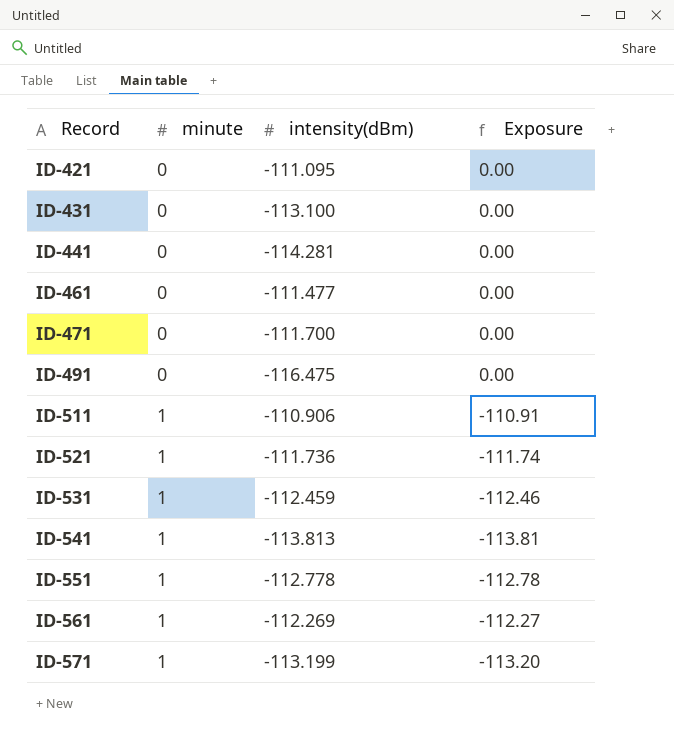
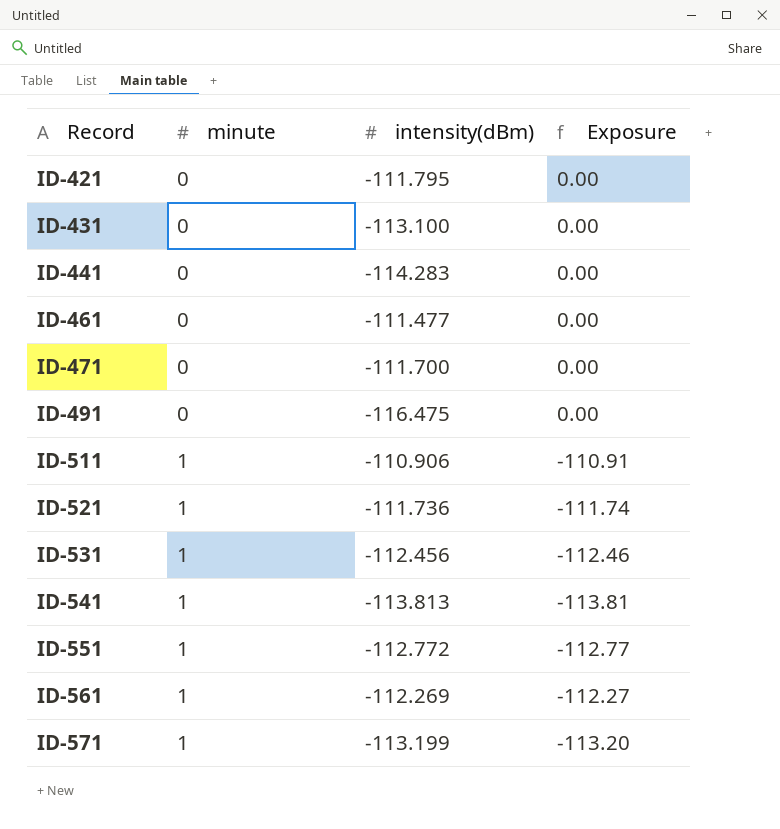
ID-421 | intensity(dBm): -111.095 -> -111.795
ID-441 | intensity(dBm): -114.281 -> -114.283
ID-531 | intensity(dBm): -112.459 -> -112.456
ID-551 | intensity(dBm): -112.778 -> -112.772
ID-551 | Exposure: -112.78 -> -112.77

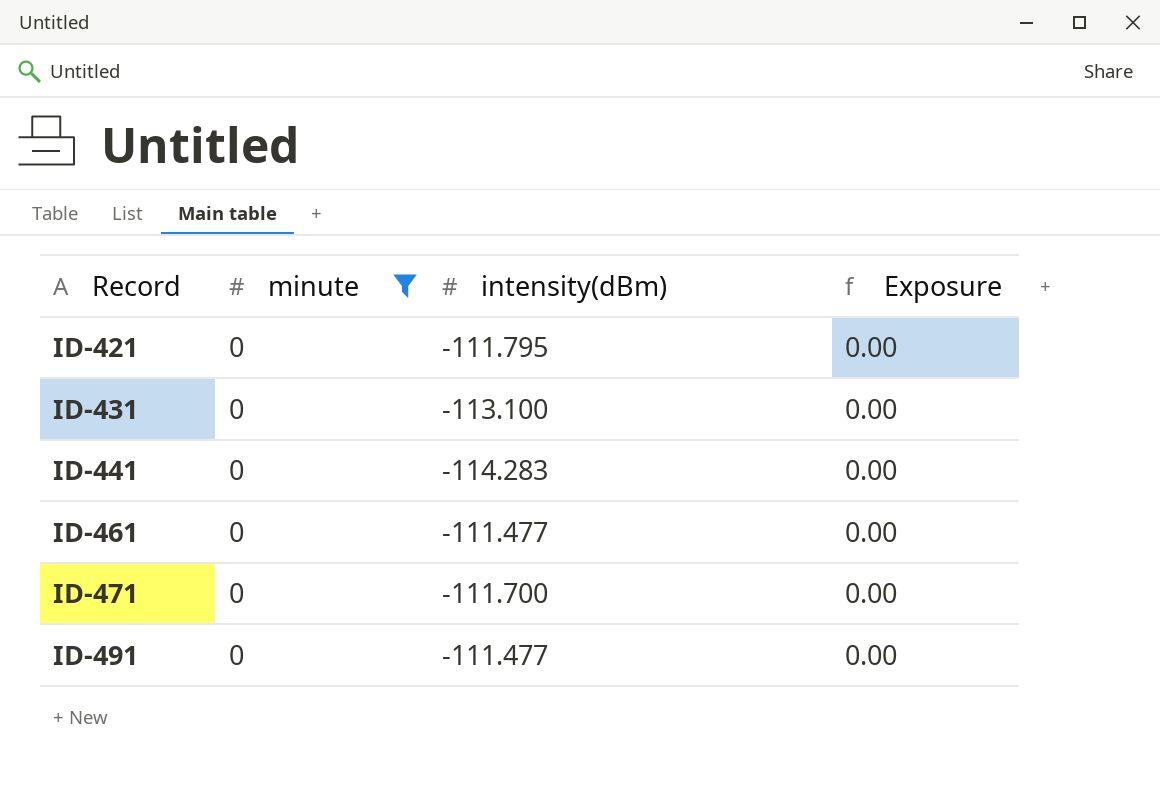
filter: none -> minute = 0
ID-491 | intensity(dBm): -116.475 -> -111.477

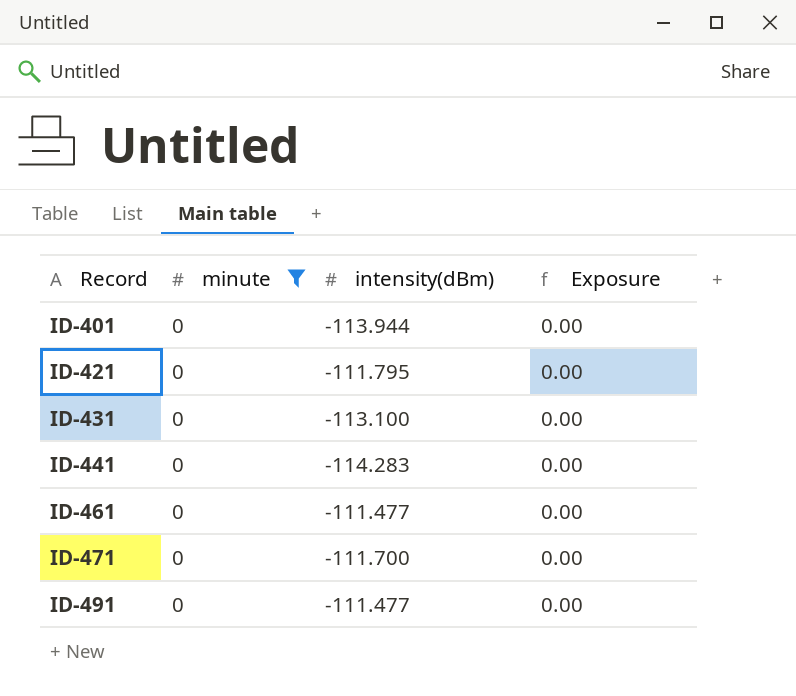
row ID-401: none -> 0 | -113.944 | 0.00

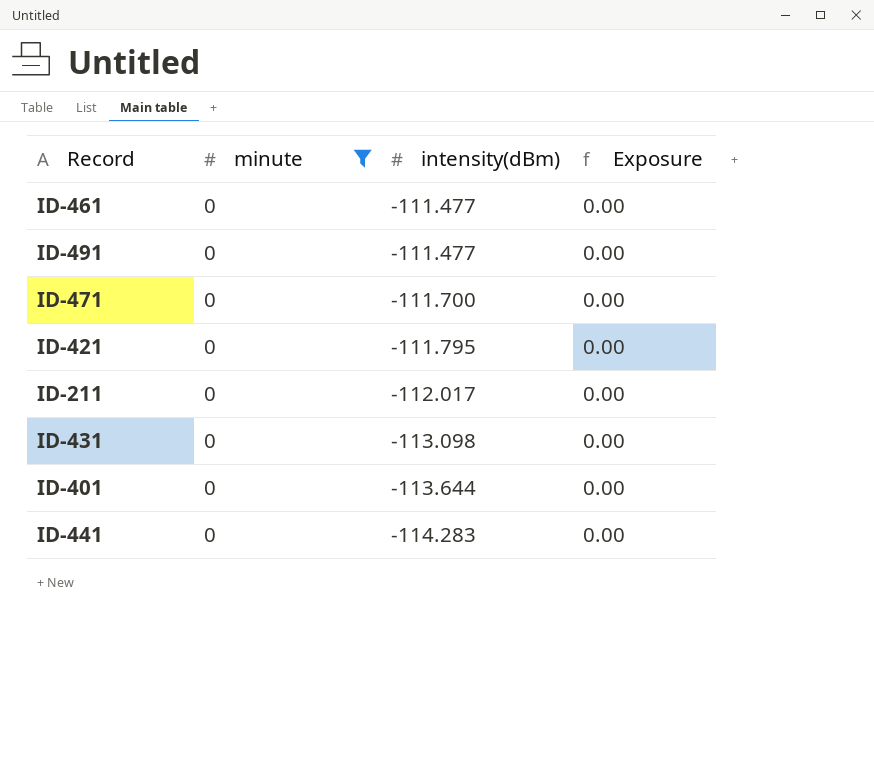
row order: Record ascending -> intensity(dBm) descending
row ID-211: none -> 0 | -112.017 | 0.00
ID-431 | intensity(dBm): -113.100 -> -113.098
ID-401 | intensity(dBm): -113.944 -> -113.644

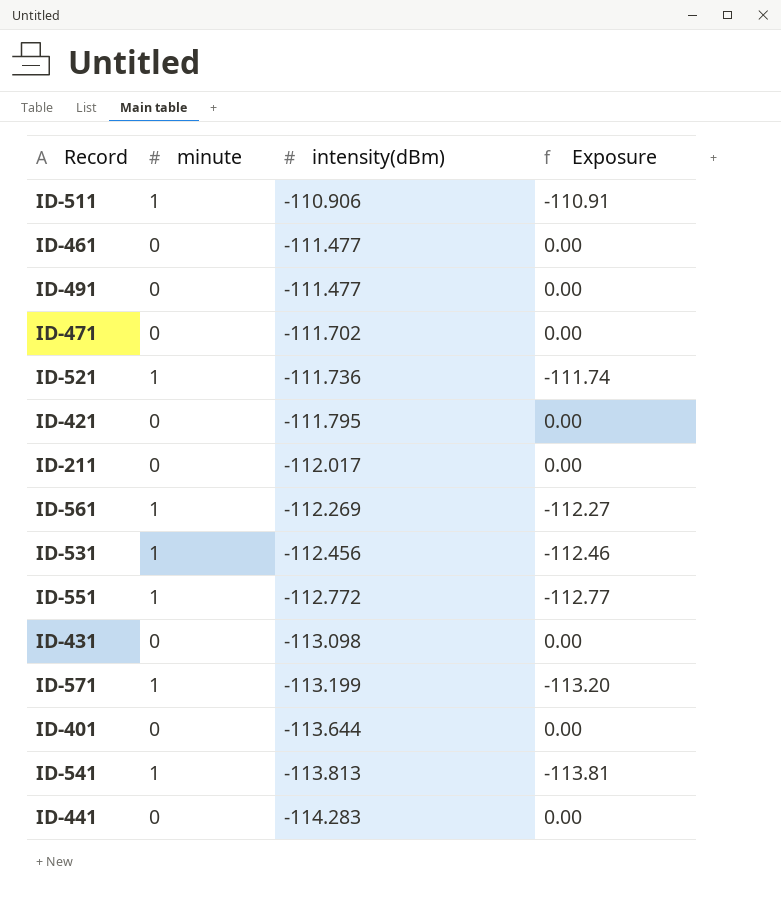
filter: minute = 0 -> none
ID-471 | intensity(dBm): -111.700 -> -111.702

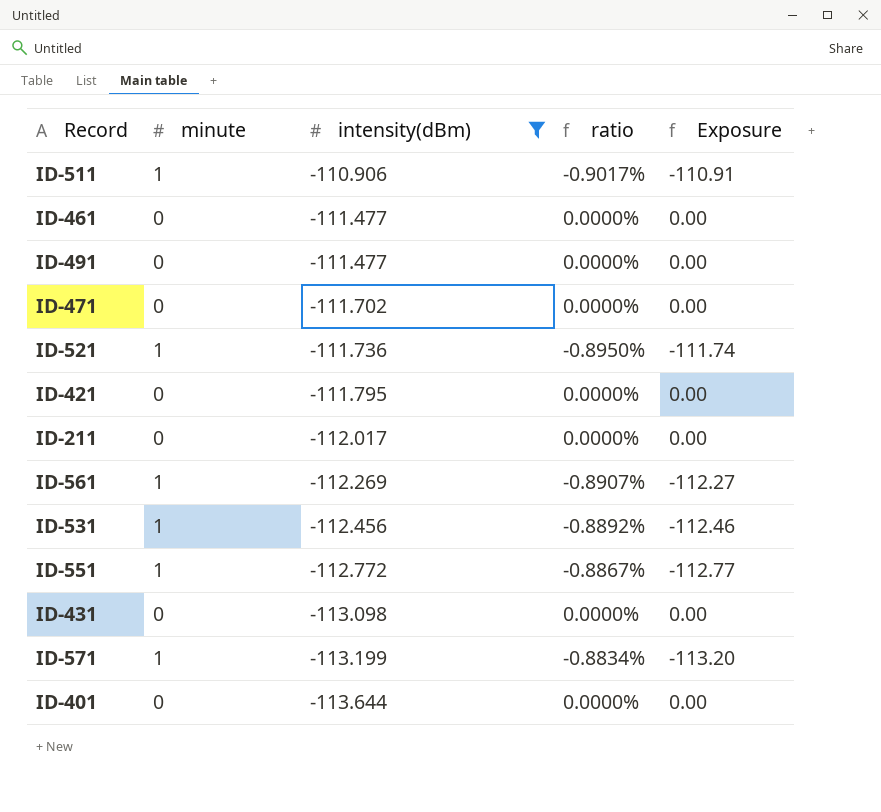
filter: none -> intensity(dBm) >= -113.644
column ratio | formula: none -> [minute] / [intensity(dBm)]

